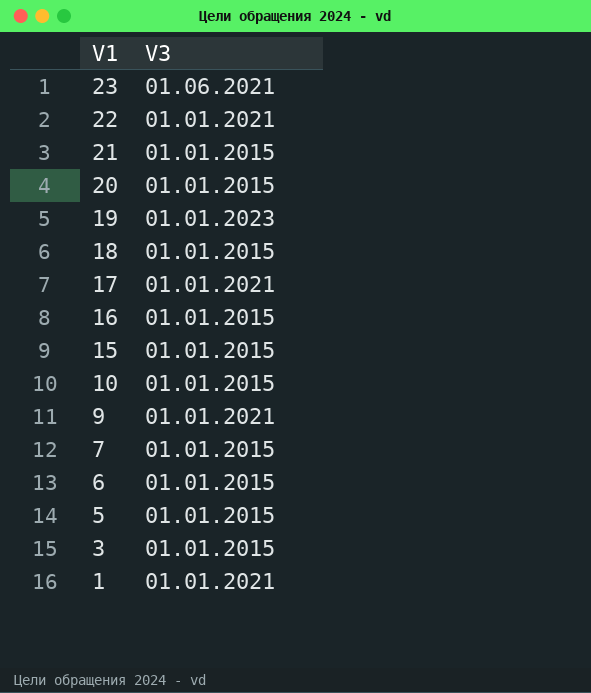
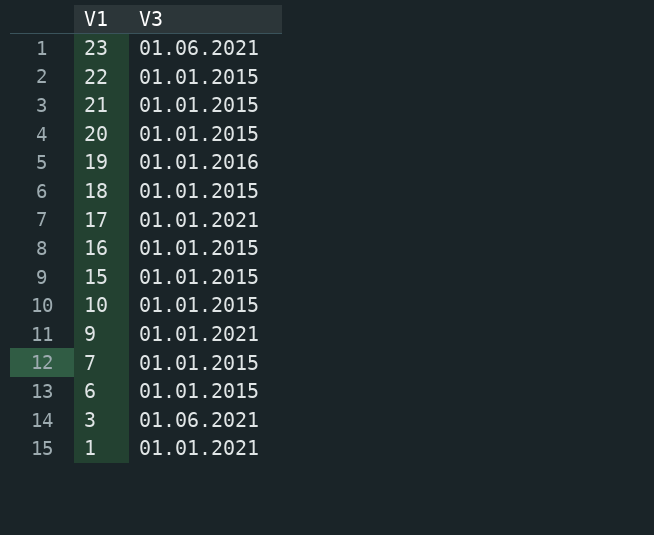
row 5: 01.01.2015 -> none
22 | V3: 01.01.2021 -> 01.01.2015
19 | V3: 01.01.2023 -> 01.01.2016
3 | V3: 01.01.2015 -> 01.06.2021

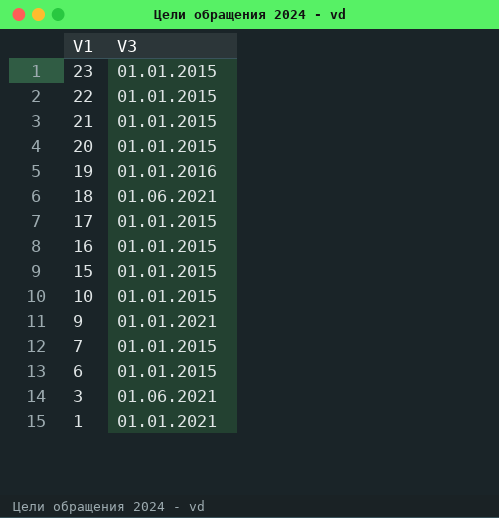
23 | V3: 01.06.2021 -> 01.01.2015
18 | V3: 01.01.2015 -> 01.06.2021
17 | V3: 01.01.2021 -> 01.01.2015

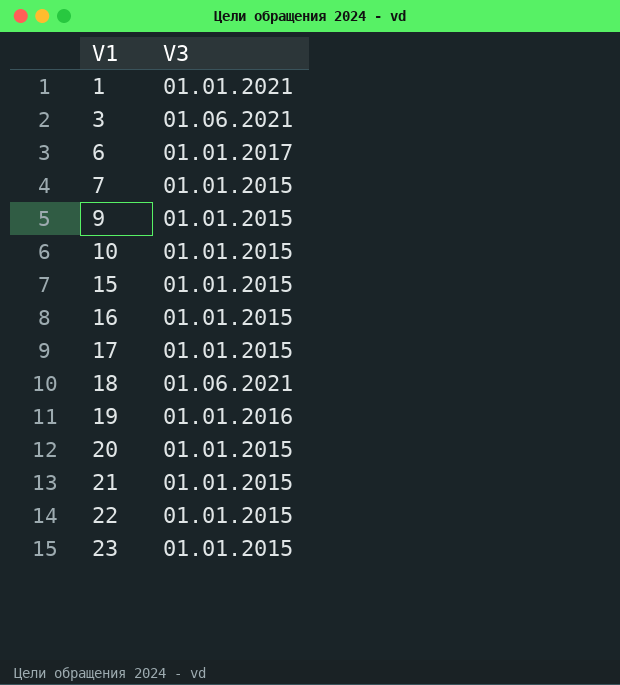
row order: V1 descending -> V1 ascending
6 | V3: 01.01.2015 -> 01.01.2017
9 | V3: 01.01.2021 -> 01.01.2015

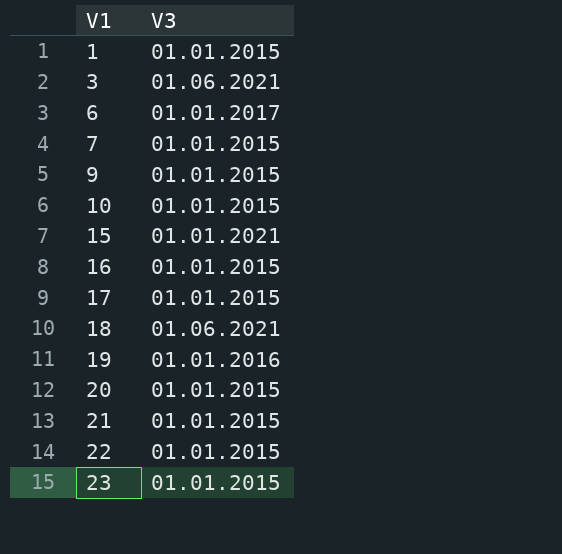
1 | V3: 01.01.2021 -> 01.01.2015
15 | V3: 01.01.2015 -> 01.01.2021

